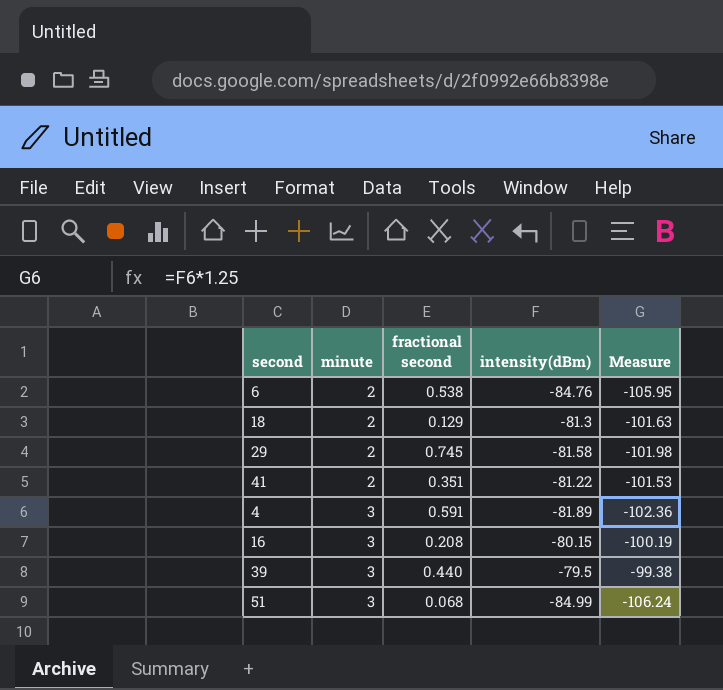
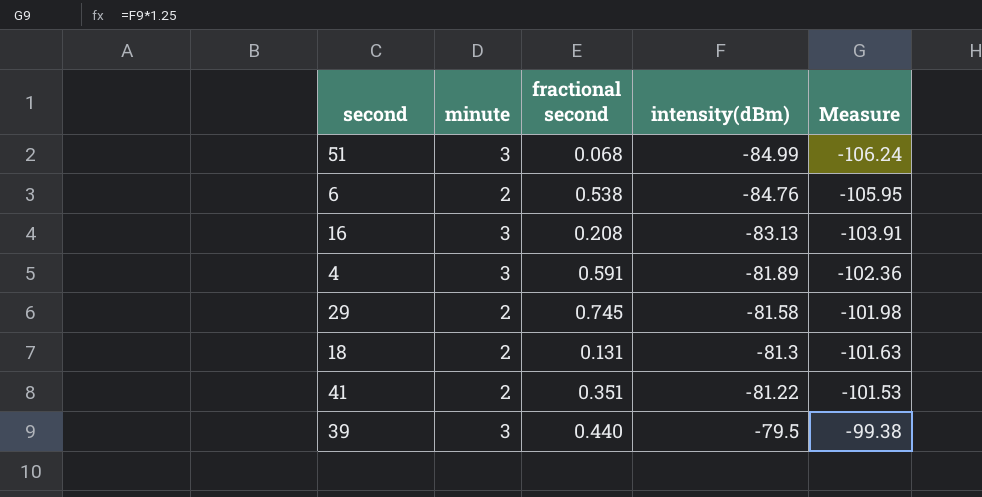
row order: minute ascending -> intensity(dBm) ascending
16 | intensity(dBm): -80.15 -> -83.13
16 | Measure: -100.19 -> -103.91
18 | fractional second: 0.129 -> 0.131

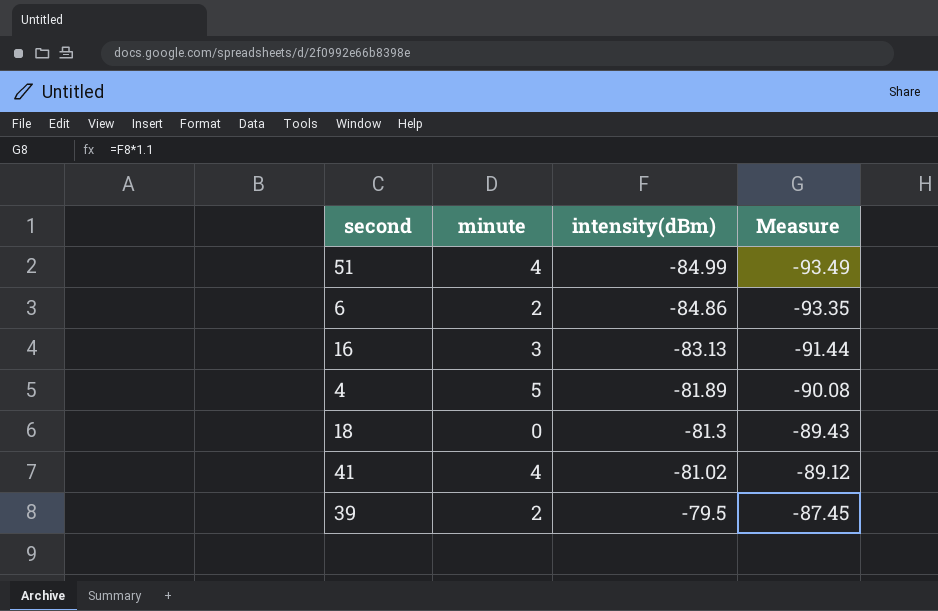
column fractional second | position: 3 -> none
column Measure | formula: [intensity(dBm)] * 1.25 -> [intensity(dBm)] * 1.1
row 29: 2 | 0.745 | -81.58 | -101.98 -> none
51 | minute: 3 -> 4
6 | intensity(dBm): -84.76 -> -84.86
4 | minute: 3 -> 5
18 | minute: 2 -> 0
41 | minute: 2 -> 4
41 | intensity(dBm): -81.22 -> -81.02
39 | minute: 3 -> 2

